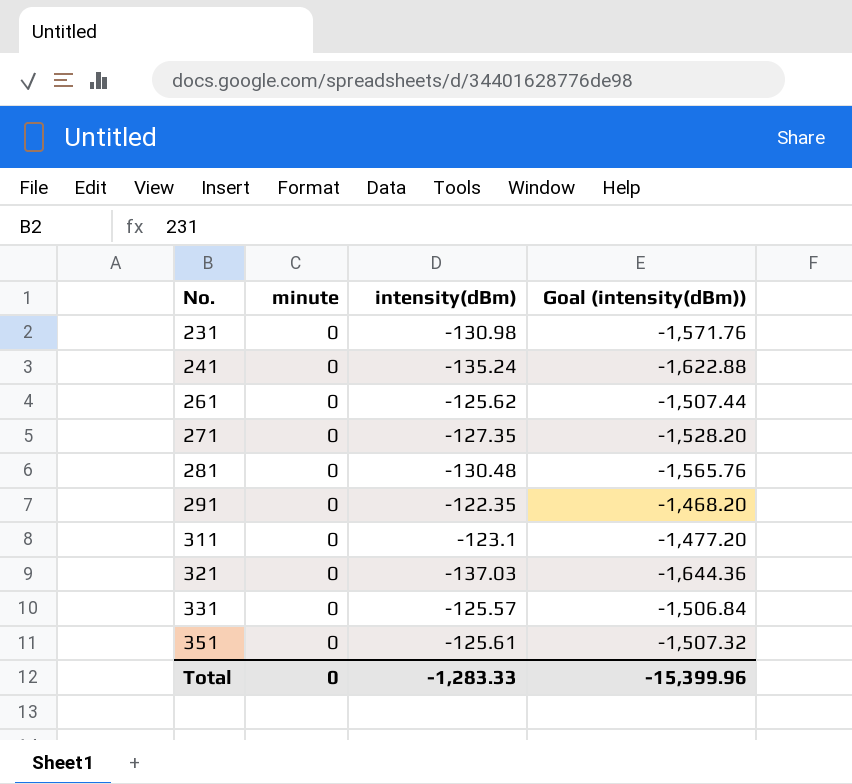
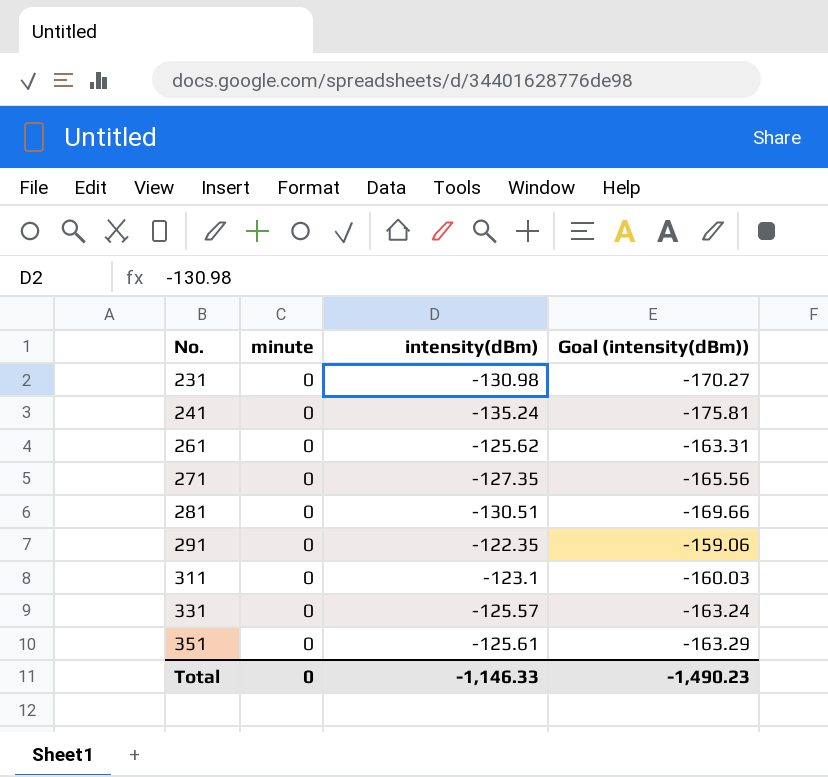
column Goal (intensity(dBm)) | formula: [intensity(dBm)] * 12 -> [intensity(dBm)] * 1.3
row 321: 0 | -137.03 | -1,644.36 -> none
281 | intensity(dBm): -130.48 -> -130.51
Total | intensity(dBm): -1,283.33 -> -1,146.33
Total | Goal (intensity(dBm)): -15,399.96 -> -1,490.23

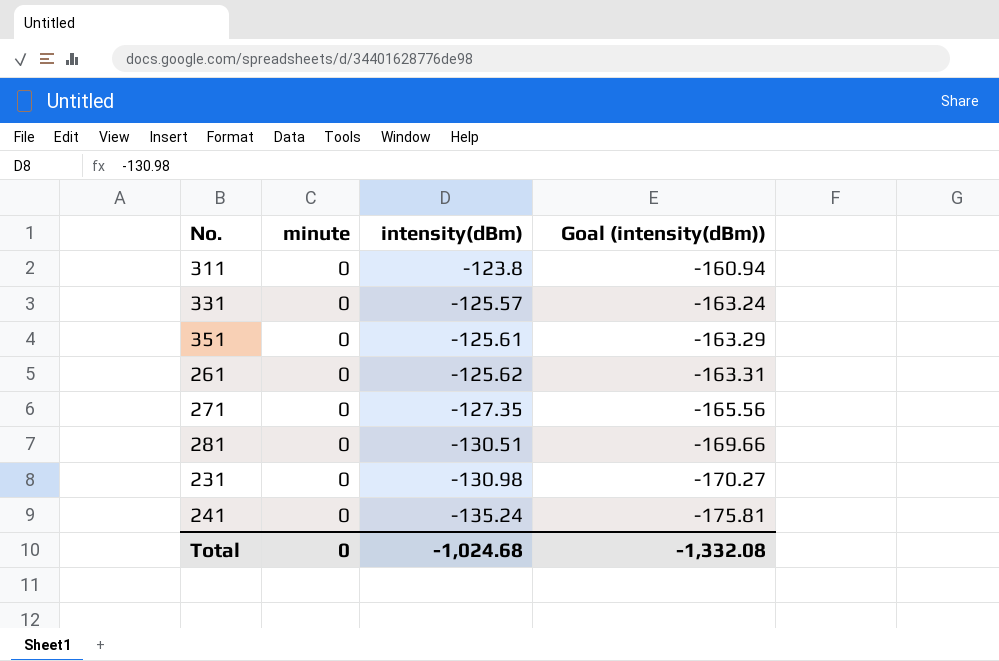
row order: No. ascending -> intensity(dBm) descending
row 291: 0 | -122.35 | -159.06 -> none
311 | intensity(dBm): -123.1 -> -123.8
311 | Goal (intensity(dBm)): -160.03 -> -160.94
Total | intensity(dBm): -1,146.33 -> -1,024.68
Total | Goal (intensity(dBm)): -1,490.23 -> -1,332.08

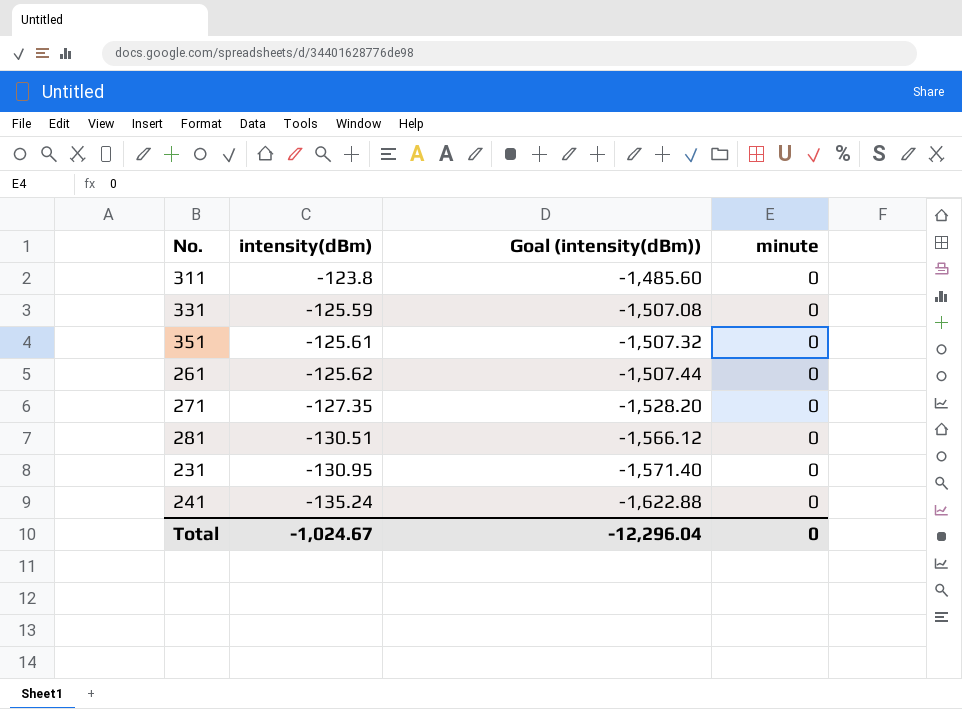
column Goal (intensity(dBm)) | formula: [intensity(dBm)] * 1.3 -> [intensity(dBm)] * 12
column minute | position: 2 -> 4
331 | intensity(dBm): -125.57 -> -125.59
231 | intensity(dBm): -130.98 -> -130.95
Total | intensity(dBm): -1,024.68 -> -1,024.67
Total | Goal (intensity(dBm)): -1,332.08 -> -12,296.04

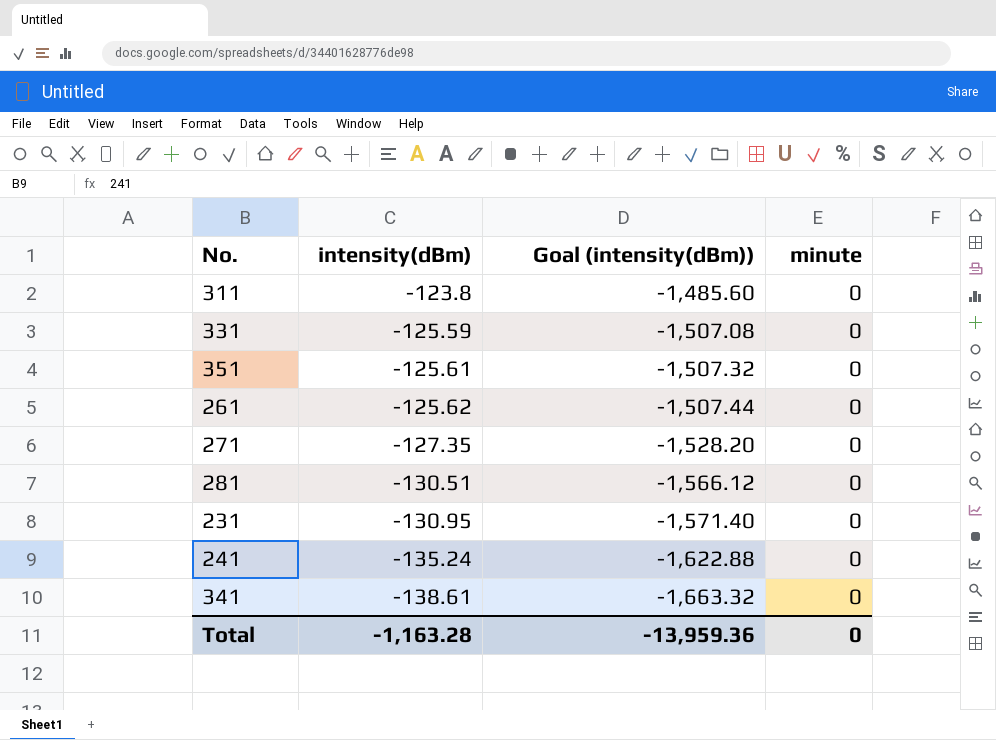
row 341: none -> -138.61 | -1,663.32 | 0
Total | intensity(dBm): -1,024.67 -> -1,163.28
Total | Goal (intensity(dBm)): -12,296.04 -> -13,959.36

